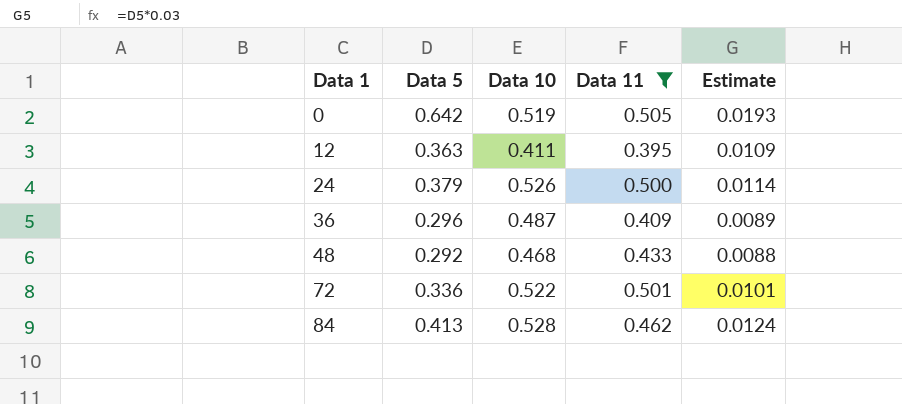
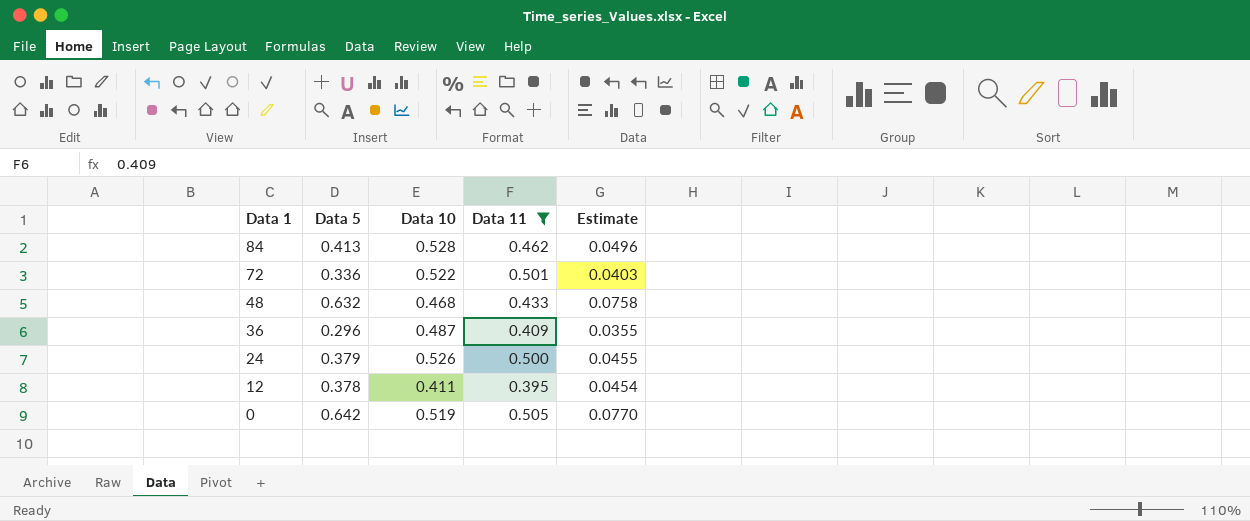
row order: Data 1 ascending -> Data 1 descending
column Estimate | formula: [Data 5] * 0.03 -> [Data 5] * 0.12
48 | Data 5: 0.292 -> 0.632
12 | Data 5: 0.363 -> 0.378

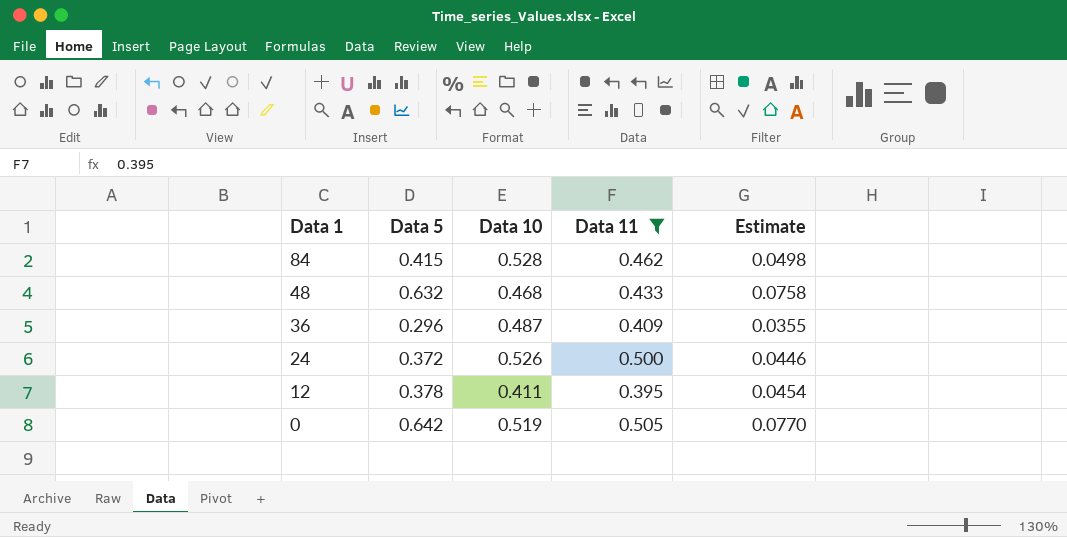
row 72: 0.336 | 0.522 | 0.501 | 0.0403 -> none
84 | Data 5: 0.413 -> 0.415
84 | Estimate: 0.0496 -> 0.0498
24 | Data 5: 0.379 -> 0.372
24 | Estimate: 0.0455 -> 0.0446

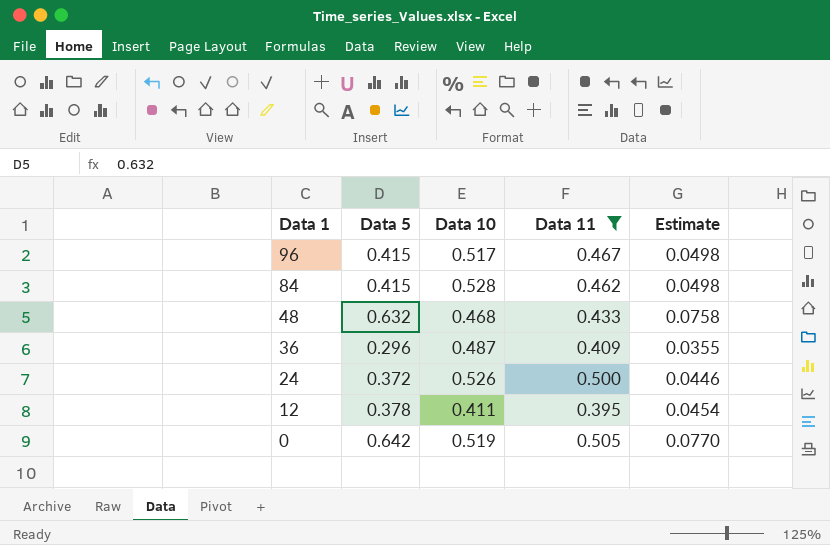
row 96: none -> 0.415 | 0.517 | 0.467 | 0.0498

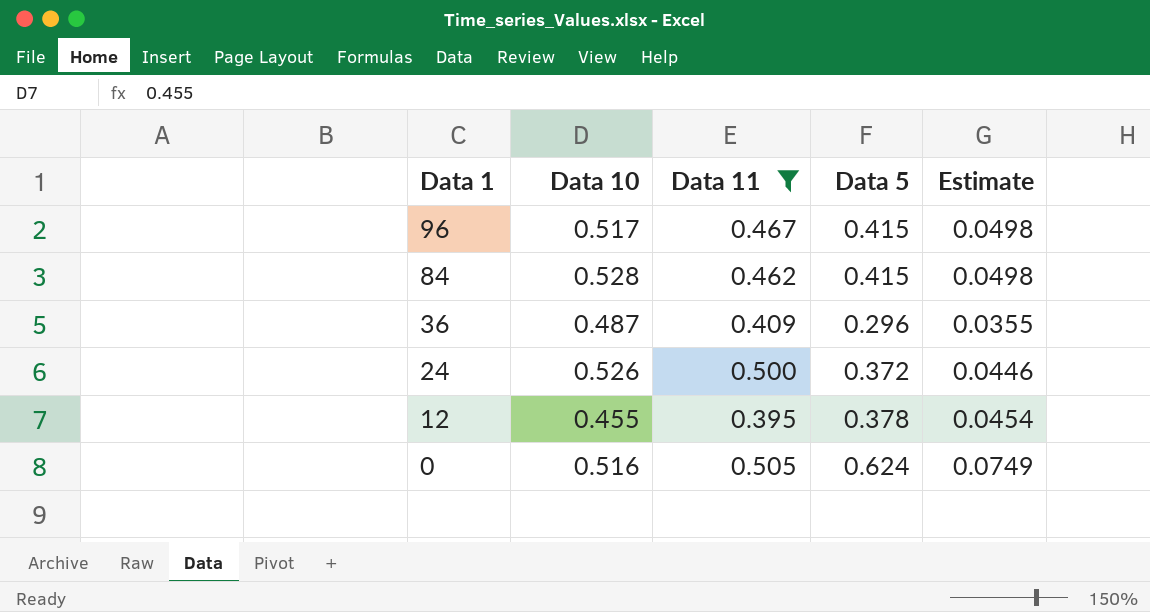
column Data 5 | position: 2 -> 4
row 48: 0.632 | 0.468 | 0.433 | 0.0758 -> none
12 | Data 10: 0.411 -> 0.455
0 | Data 10: 0.519 -> 0.516
0 | Data 5: 0.642 -> 0.624
0 | Estimate: 0.0770 -> 0.0749

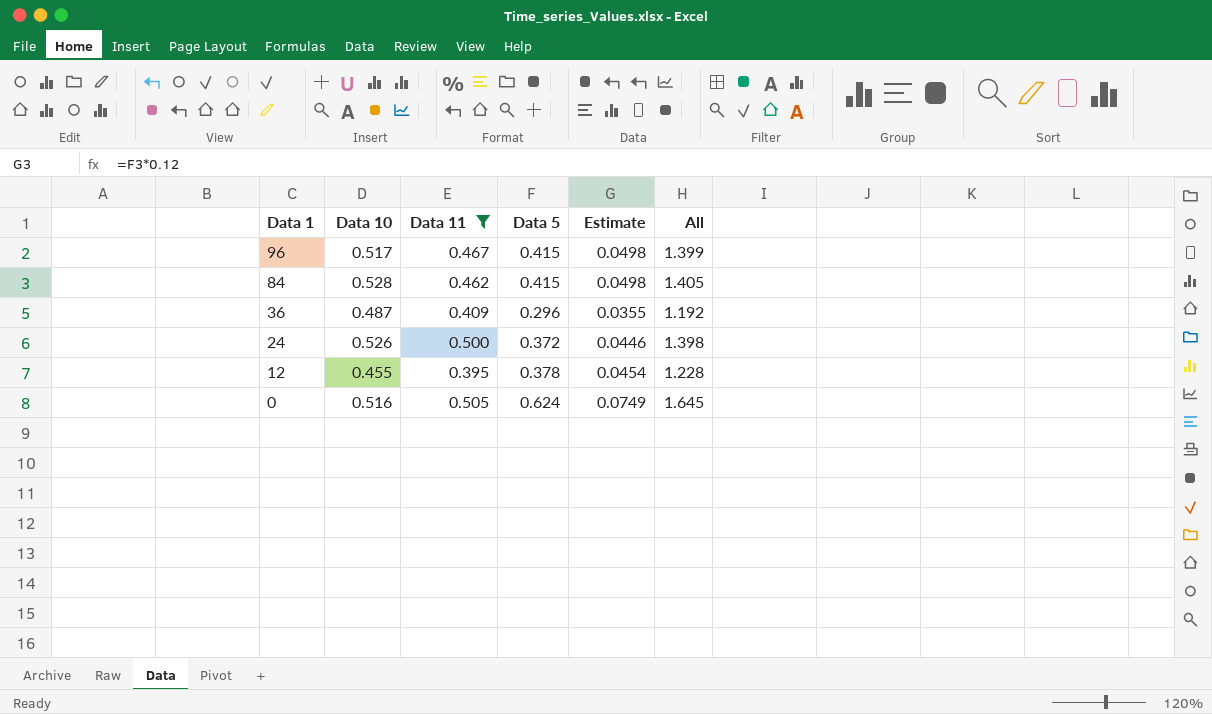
column All | formula: none -> [Data 10] + [Data 11] + [Data 5]

